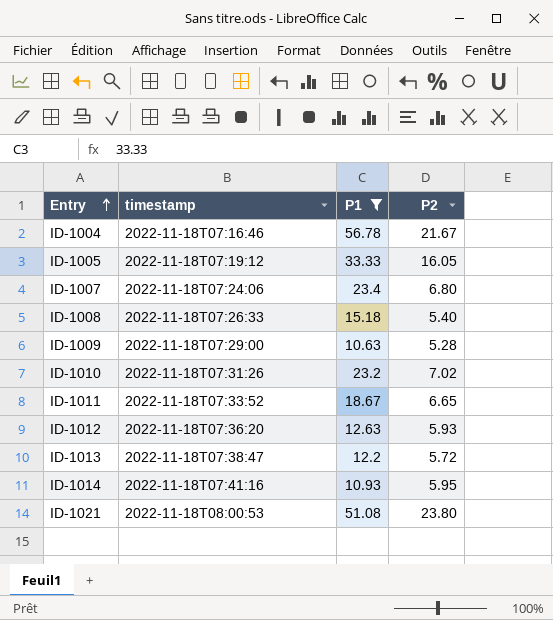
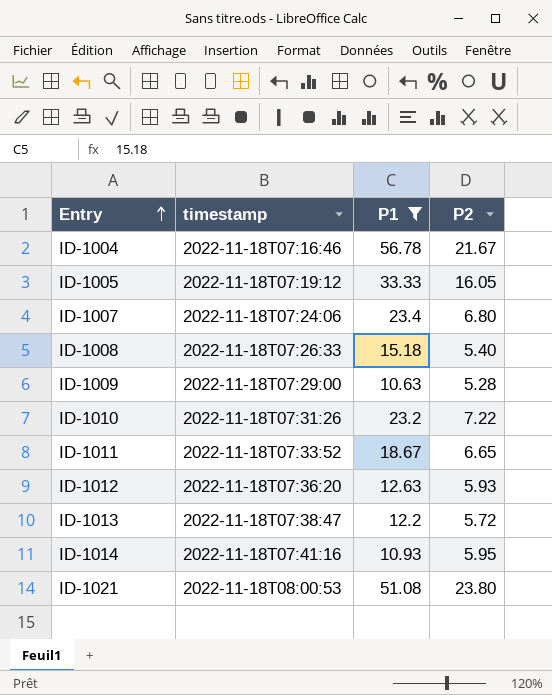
ID-1010 | P2: 7.02 -> 7.22

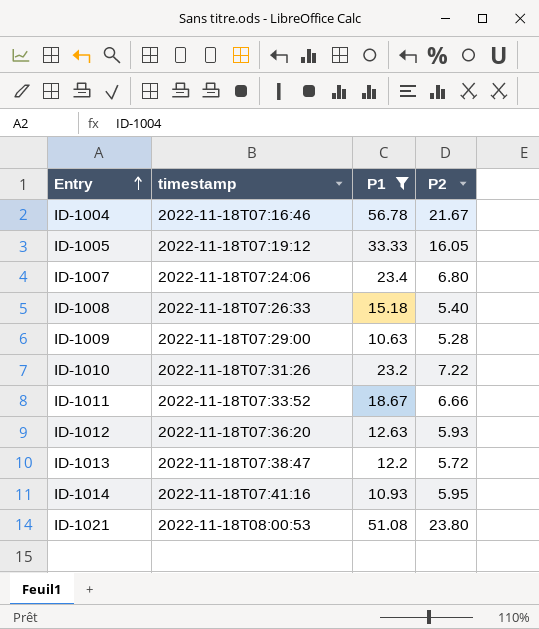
ID-1011 | P2: 6.65 -> 6.66

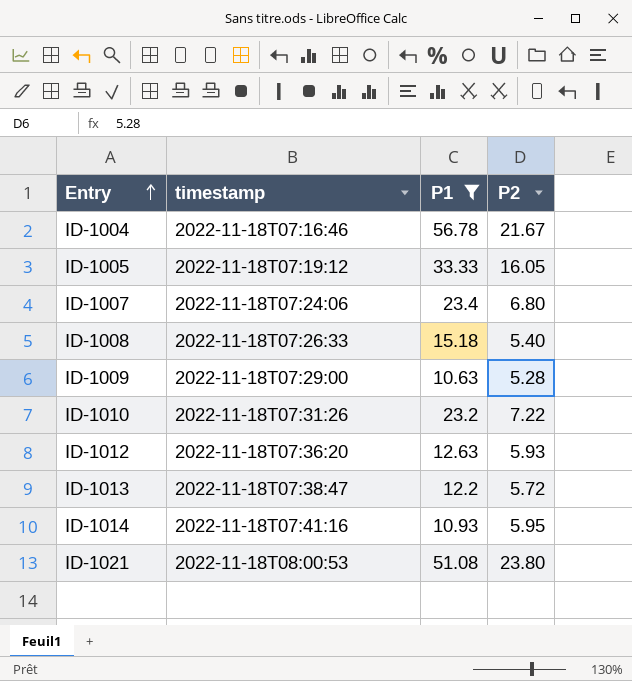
row ID-1011: 2022-11-18T07:33:52 | 18.67 | 6.66 -> none

